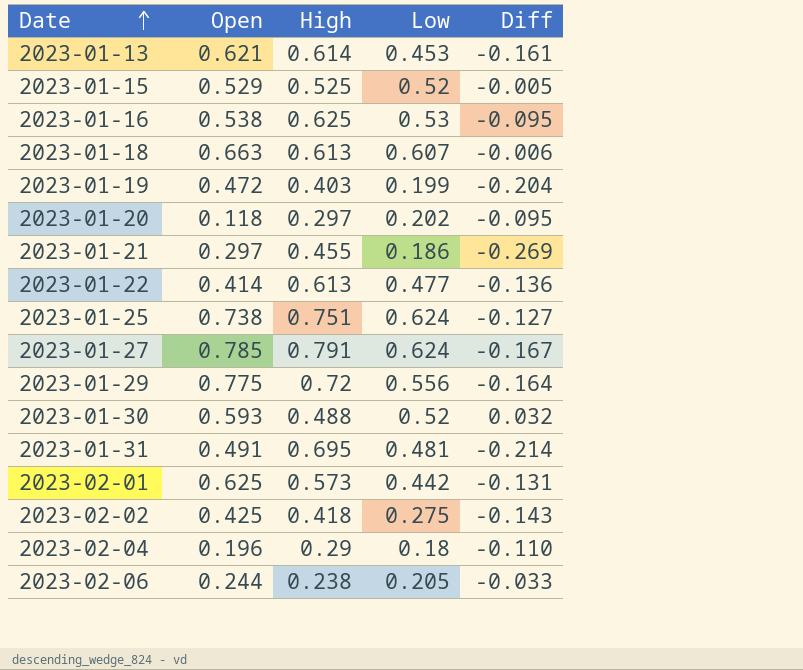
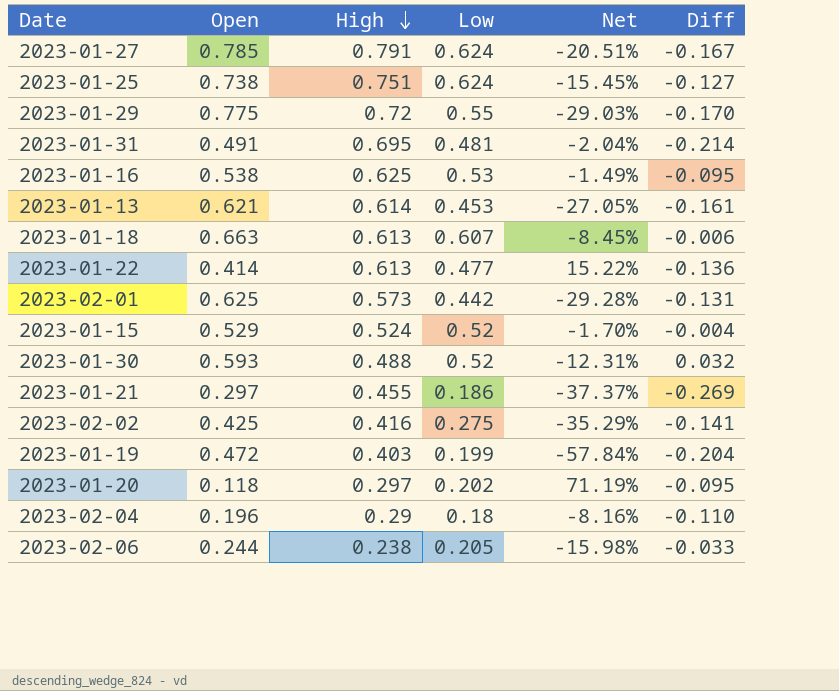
row order: Date ascending -> High descending
column Net | formula: none -> ([Low] - [Open]) / [Open]
2023-01-29 | Low: 0.556 -> 0.55
2023-01-29 | Diff: -0.164 -> -0.170
2023-01-15 | High: 0.525 -> 0.524
2023-01-15 | Diff: -0.005 -> -0.004
2023-02-02 | High: 0.418 -> 0.416
2023-02-02 | Diff: -0.143 -> -0.141

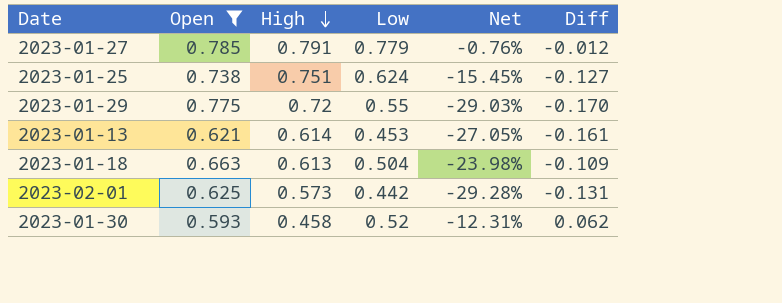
filter: none -> Open >= 0.593
2023-01-27 | Low: 0.624 -> 0.779
2023-01-27 | Net: -20.51% -> -0.76%
2023-01-27 | Diff: -0.167 -> -0.012
2023-01-18 | Low: 0.607 -> 0.504
2023-01-18 | Net: -8.45% -> -23.98%
2023-01-18 | Diff: -0.006 -> -0.109
2023-01-30 | High: 0.488 -> 0.458
2023-01-30 | Diff: 0.032 -> 0.062

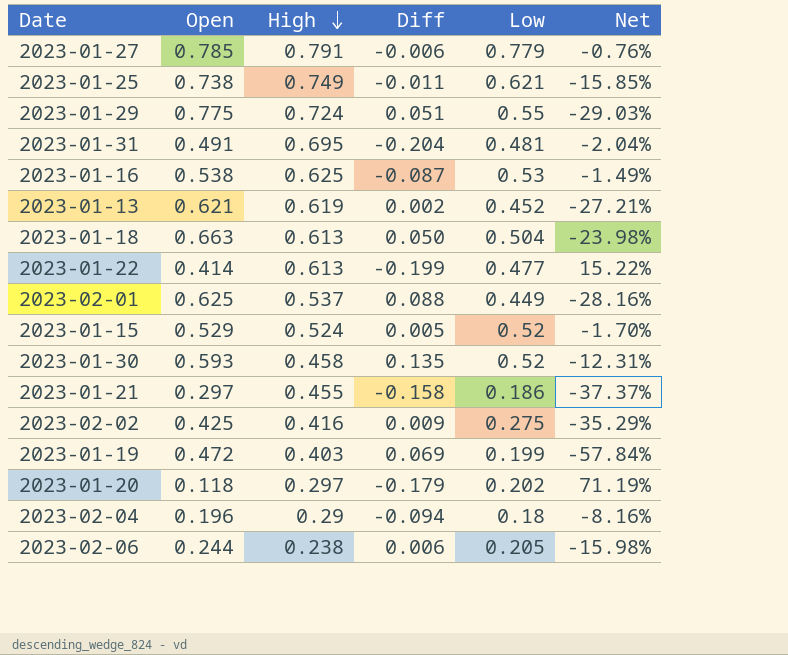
filter: Open >= 0.593 -> none
column Diff | formula: [Low] - [High] -> [Open] - [High]
column Diff | position: 6 -> 4
2023-01-25 | High: 0.751 -> 0.749
2023-01-25 | Low: 0.624 -> 0.621
2023-01-25 | Net: -15.45% -> -15.85%
2023-01-29 | High: 0.72 -> 0.724
2023-01-13 | High: 0.614 -> 0.619
2023-01-13 | Low: 0.453 -> 0.452
2023-01-13 | Net: -27.05% -> -27.21%
2023-02-01 | High: 0.573 -> 0.537
2023-02-01 | Low: 0.442 -> 0.449
2023-02-01 | Net: -29.28% -> -28.16%

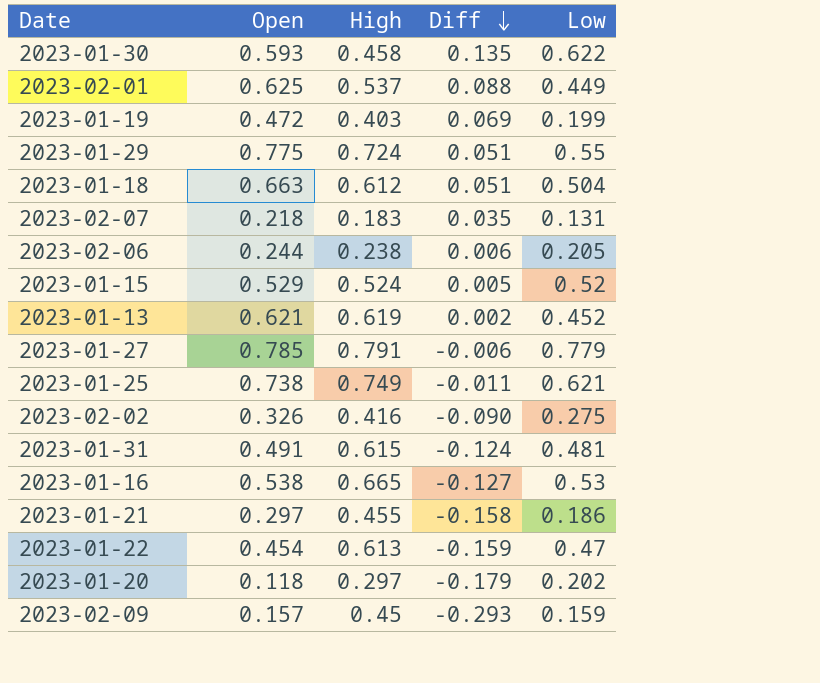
row order: High descending -> Diff descending
column Net | formula: ([Low] - [Open]) / [Open] -> none
row 2023-02-04: 0.196 | 0.29 | -0.094 | 0.18 | -8.16% -> none
2023-01-30 | Low: 0.52 -> 0.622
2023-01-18 | High: 0.613 -> 0.612
2023-01-18 | Diff: 0.050 -> 0.051
row 2023-02-07: none -> 0.218 | 0.183 | 0.035 | 0.131
2023-02-02 | Open: 0.425 -> 0.326
2023-02-02 | Diff: 0.009 -> -0.090
2023-01-31 | High: 0.695 -> 0.615
2023-01-31 | Diff: -0.204 -> -0.124
2023-01-16 | High: 0.625 -> 0.665
2023-01-16 | Diff: -0.087 -> -0.127
2023-01-22 | Open: 0.414 -> 0.454
2023-01-22 | Diff: -0.199 -> -0.159
2023-01-22 | Low: 0.477 -> 0.47
row 2023-02-09: none -> 0.157 | 0.45 | -0.293 | 0.159

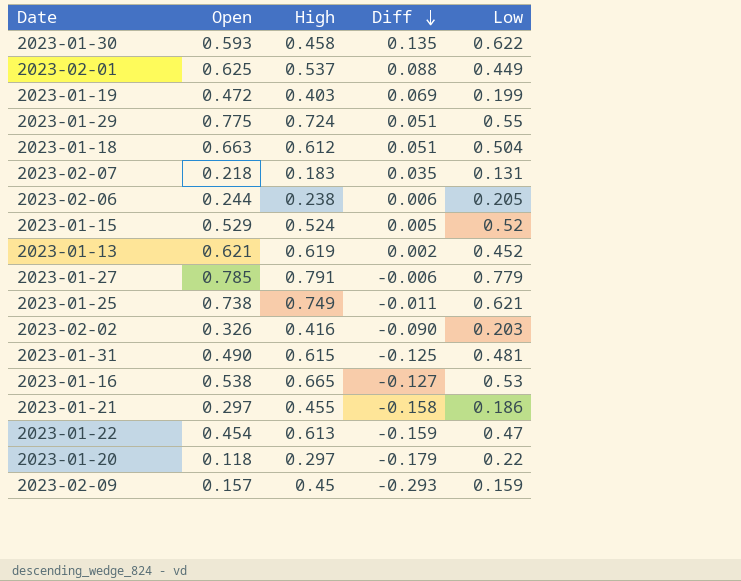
2023-02-02 | Low: 0.275 -> 0.203
2023-01-31 | Open: 0.491 -> 0.490
2023-01-31 | Diff: -0.124 -> -0.125
2023-01-20 | Low: 0.202 -> 0.22

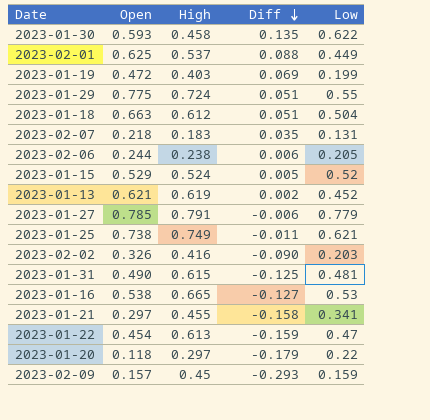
2023-01-21 | Low: 0.186 -> 0.341

